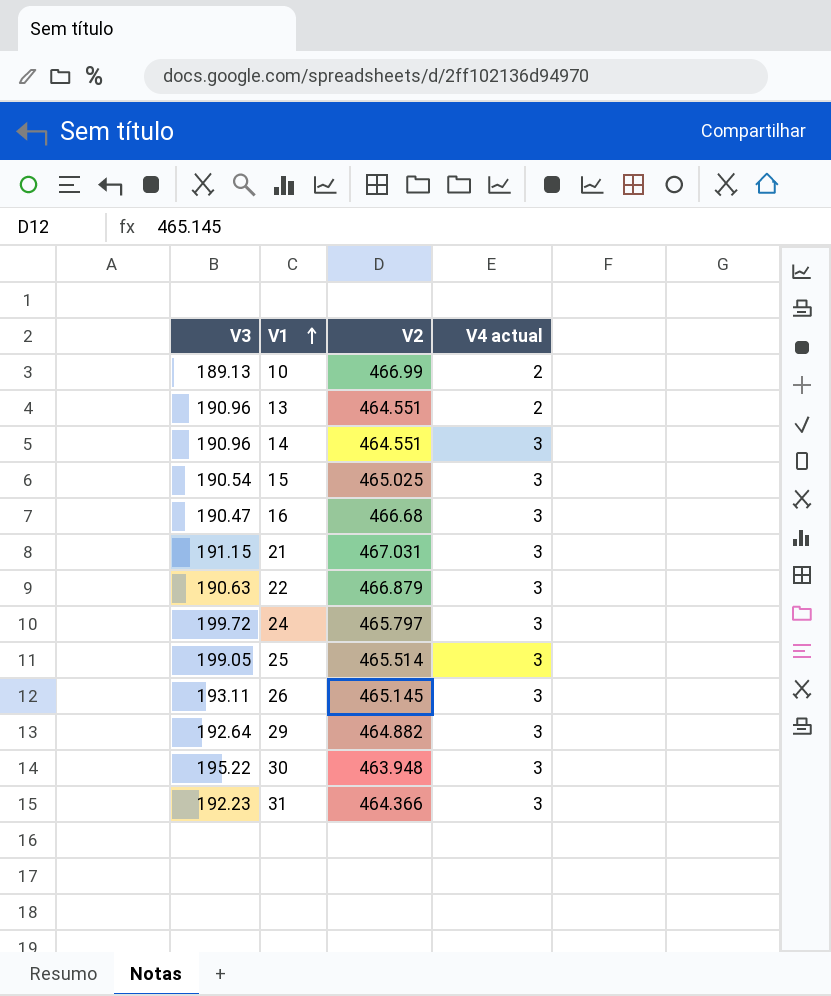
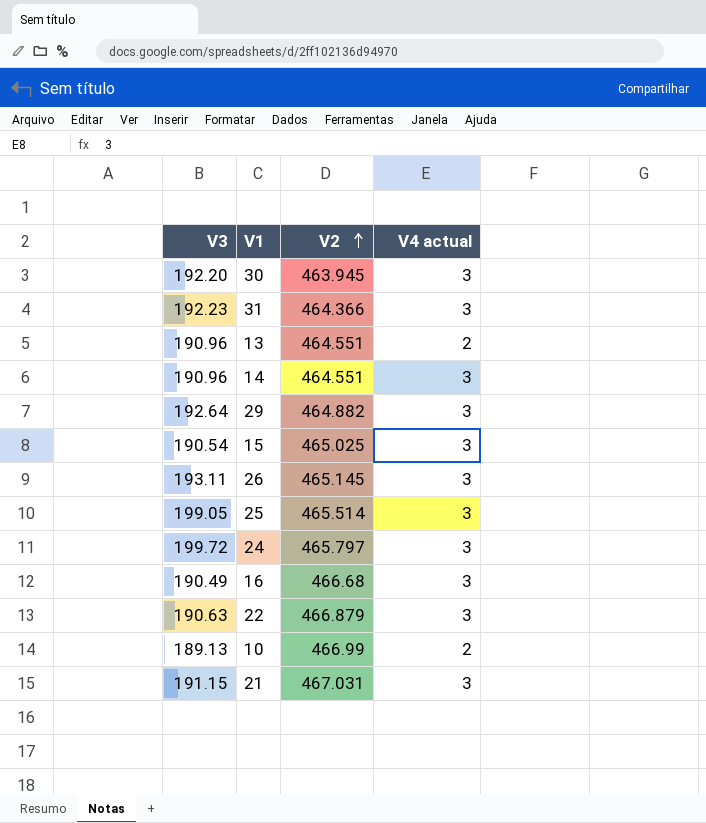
row order: V1 ascending -> V2 ascending
30 | V3: 195.22 -> 192.20
30 | V2: 463.948 -> 463.945
16 | V3: 190.47 -> 190.49

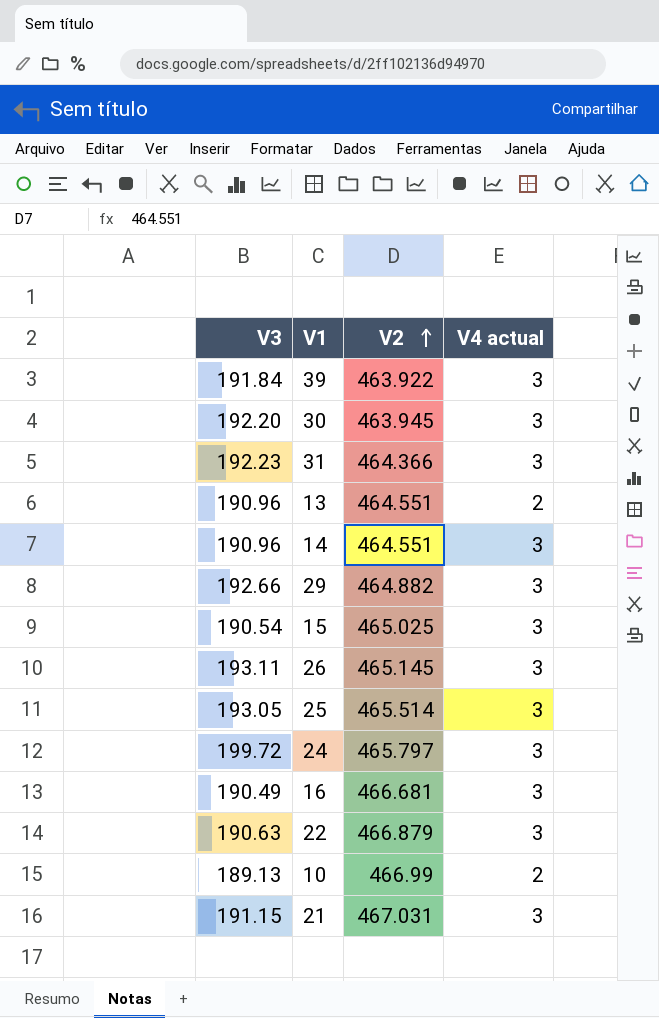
row 39: none -> 191.84 | 463.922 | 3
29 | V3: 192.64 -> 192.66
25 | V3: 199.05 -> 193.05
16 | V2: 466.68 -> 466.681

